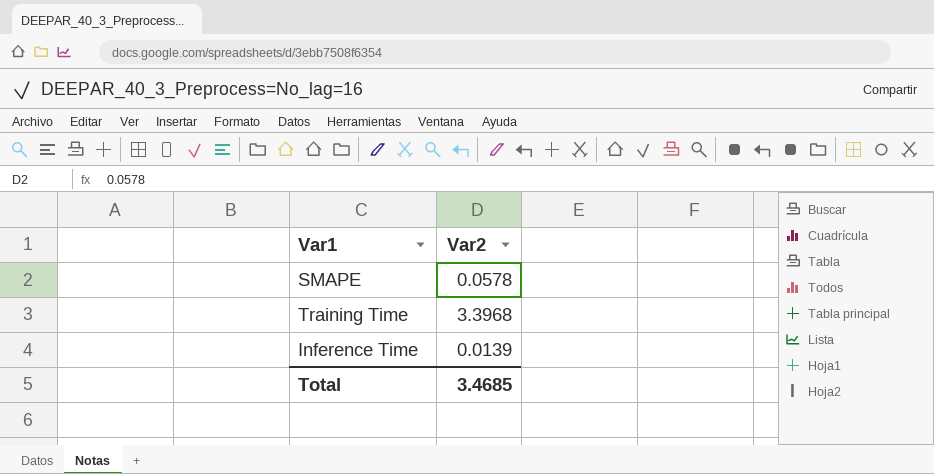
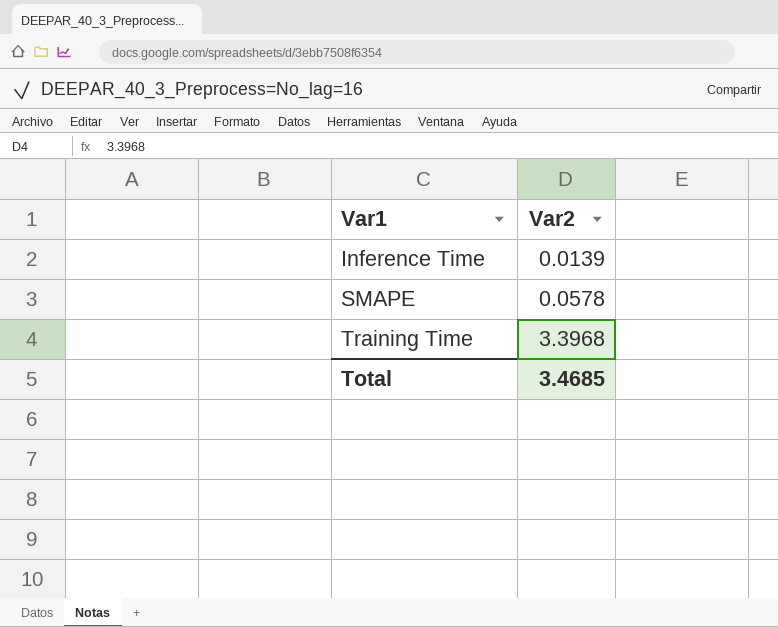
row order: none -> Var1 ascending

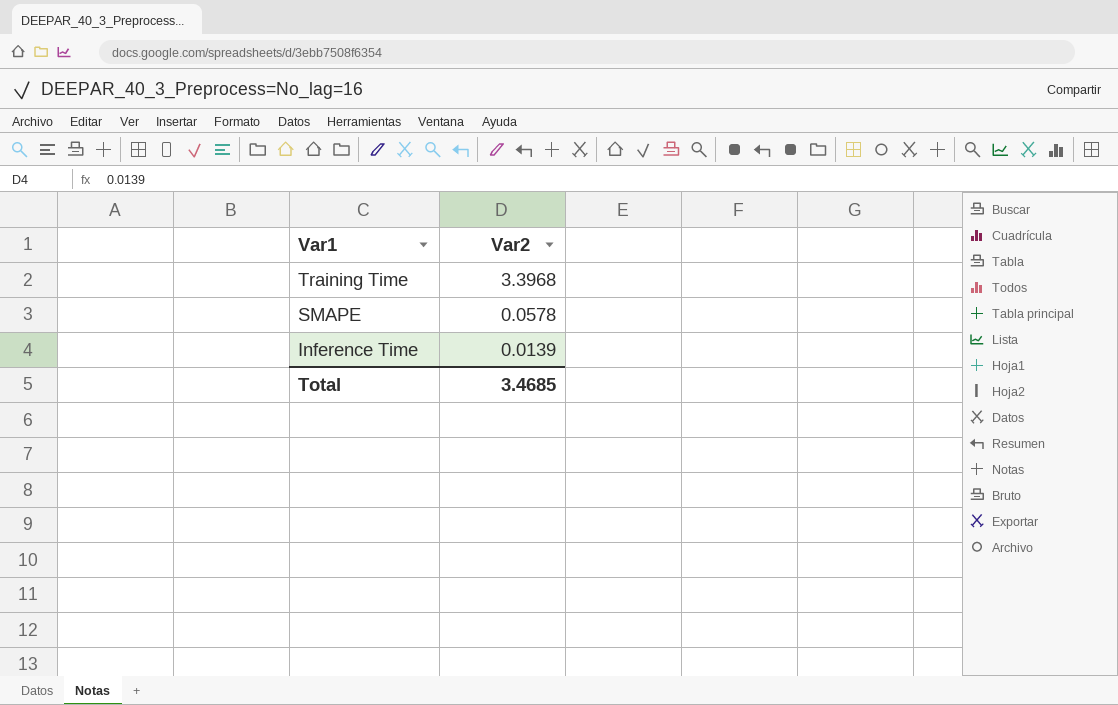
row order: Var1 ascending -> Var1 descending

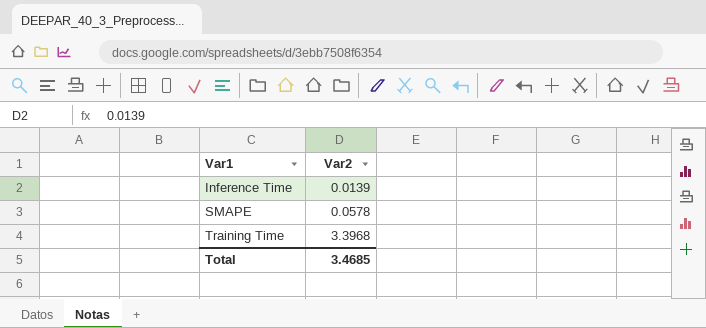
row order: Var1 descending -> Var1 ascending

